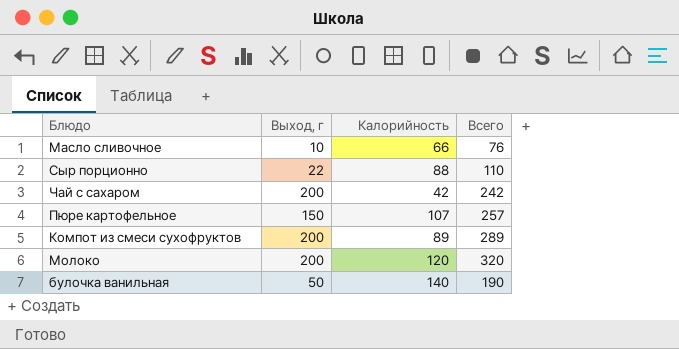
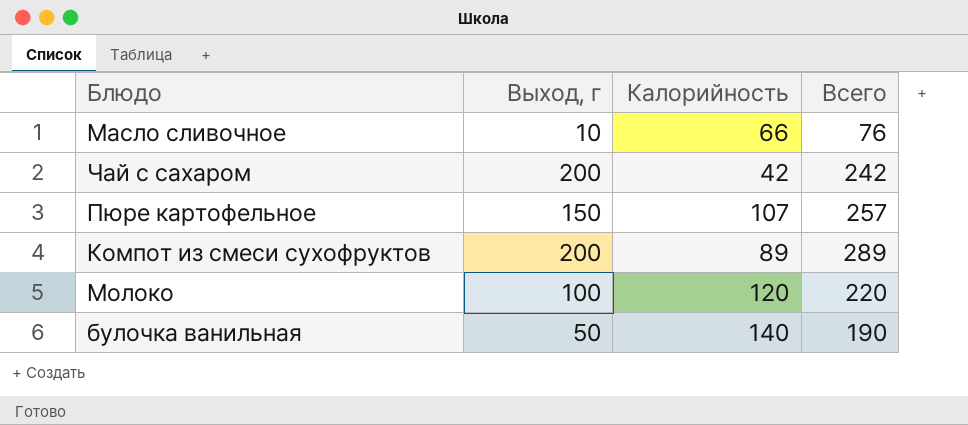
row Сыр порционно: 22 | 88 | 110 -> none
Молоко | Выход, г: 200 -> 100
Молоко | Всего: 320 -> 220

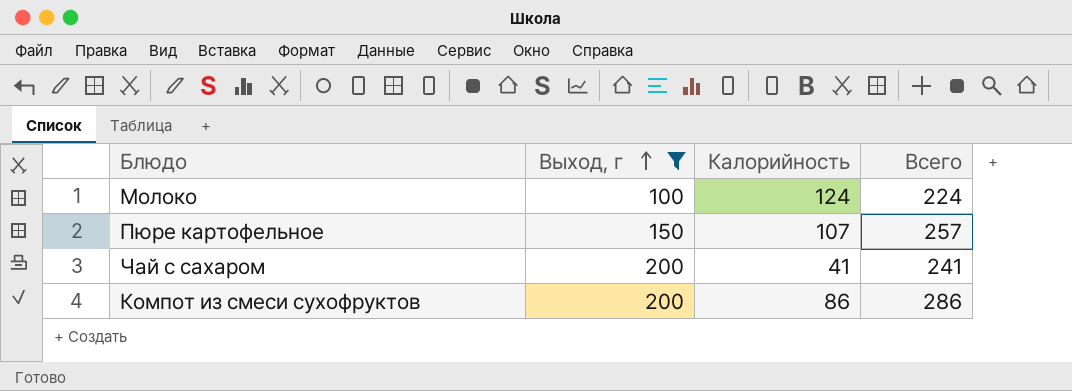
filter: none -> Выход, г >= 100
row order: none -> Выход, г ascending
Молоко | Калорийность: 120 -> 124
Молоко | Всего: 220 -> 224
Чай с сахаром | Калорийность: 42 -> 41
Чай с сахаром | Всего: 242 -> 241
Компот из смеси сухофруктов | Калорийность: 89 -> 86
Компот из смеси сухофруктов | Всего: 289 -> 286

